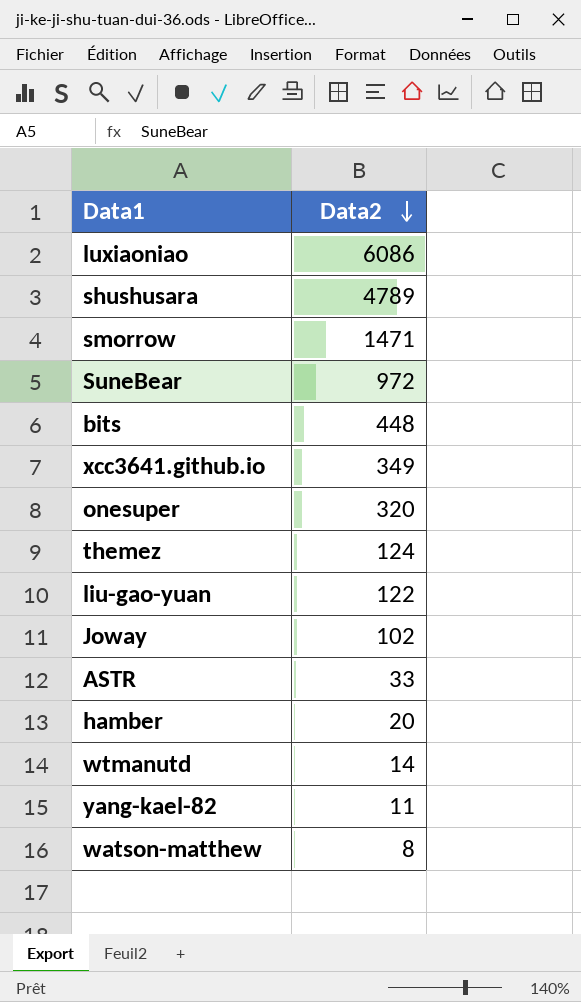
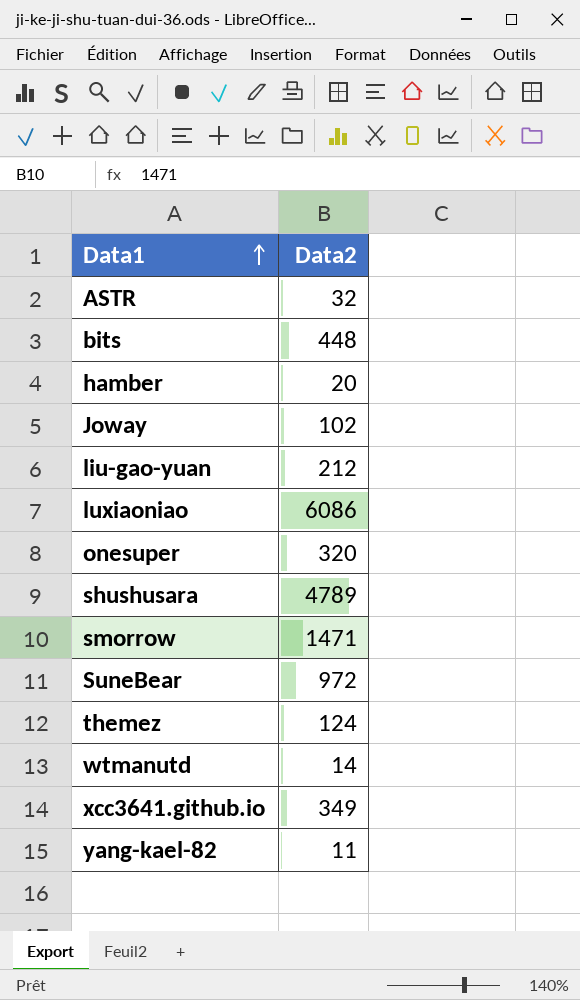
row order: Data2 descending -> Data1 ascending
row watson-matthew: 8 -> none
ASTR | Data2: 33 -> 32
liu-gao-yuan | Data2: 122 -> 212

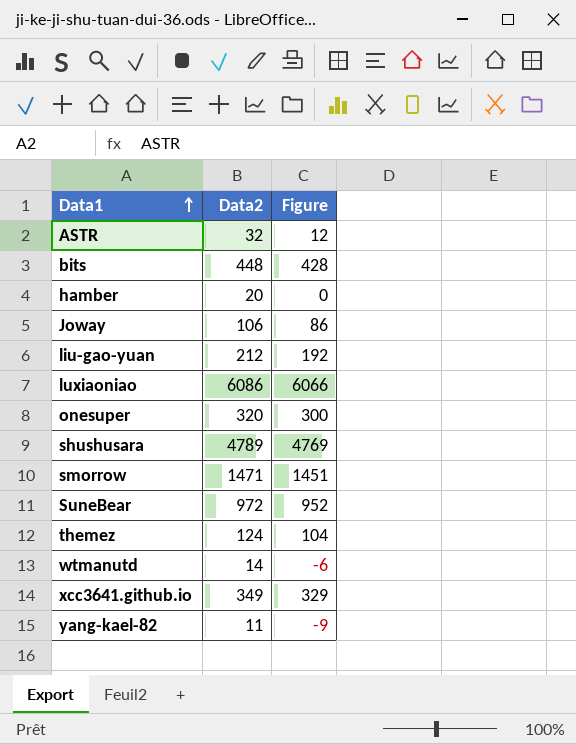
column Figure | formula: none -> [Data2] - 20
Joway | Data2: 102 -> 106

